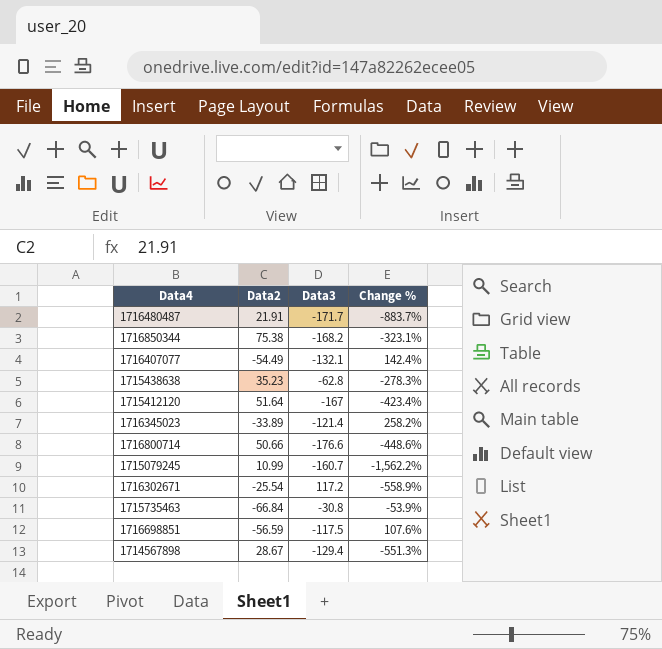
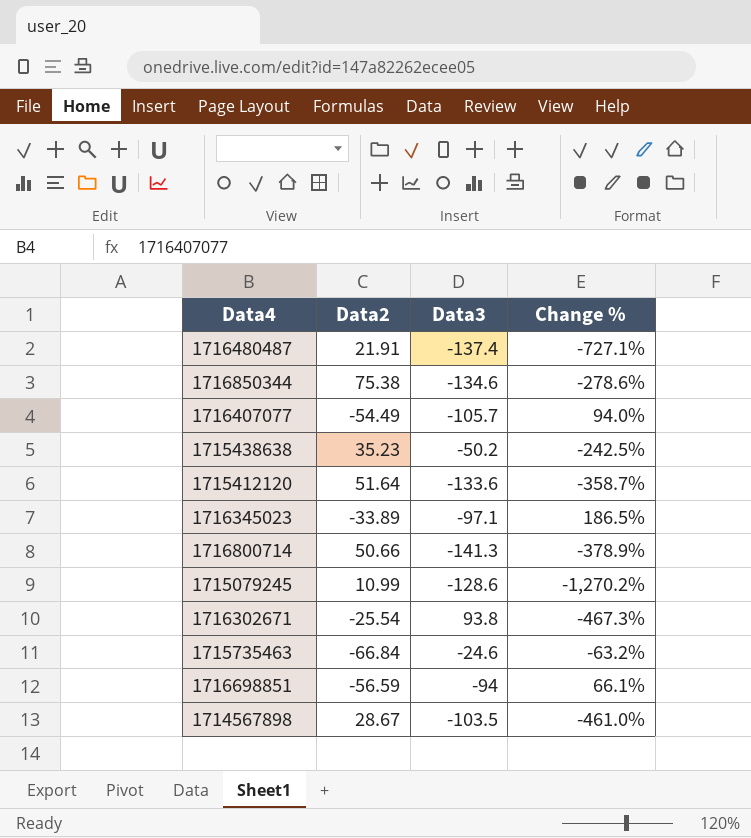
1716480487 | Data3: -171.7 -> -137.4
1716480487 | Change %: -883.7% -> -727.1%
1716850344 | Data3: -168.2 -> -134.6
1716850344 | Change %: -323.1% -> -278.6%
1716407077 | Data3: -132.1 -> -105.7
1716407077 | Change %: 142.4% -> 94.0%
1715438638 | Data3: -62.8 -> -50.2
1715438638 | Change %: -278.3% -> -242.5%
1715412120 | Data3: -167 -> -133.6
1715412120 | Change %: -423.4% -> -358.7%
1716345023 | Data3: -121.4 -> -97.1
1716345023 | Change %: 258.2% -> 186.5%
1716800714 | Data3: -176.6 -> -141.3
1716800714 | Change %: -448.6% -> -378.9%
1715079245 | Data3: -160.7 -> -128.6
1715079245 | Change %: -1,562.2% -> -1,270.2%
1716302671 | Data3: 117.2 -> 93.8
1716302671 | Change %: -558.9% -> -467.3%
1715735463 | Data3: -30.8 -> -24.6
1715735463 | Change %: -53.9% -> -63.2%
1716698851 | Data3: -117.5 -> -94
1716698851 | Change %: 107.6% -> 66.1%
1714567898 | Data3: -129.4 -> -103.5
1714567898 | Change %: -551.3% -> -461.0%

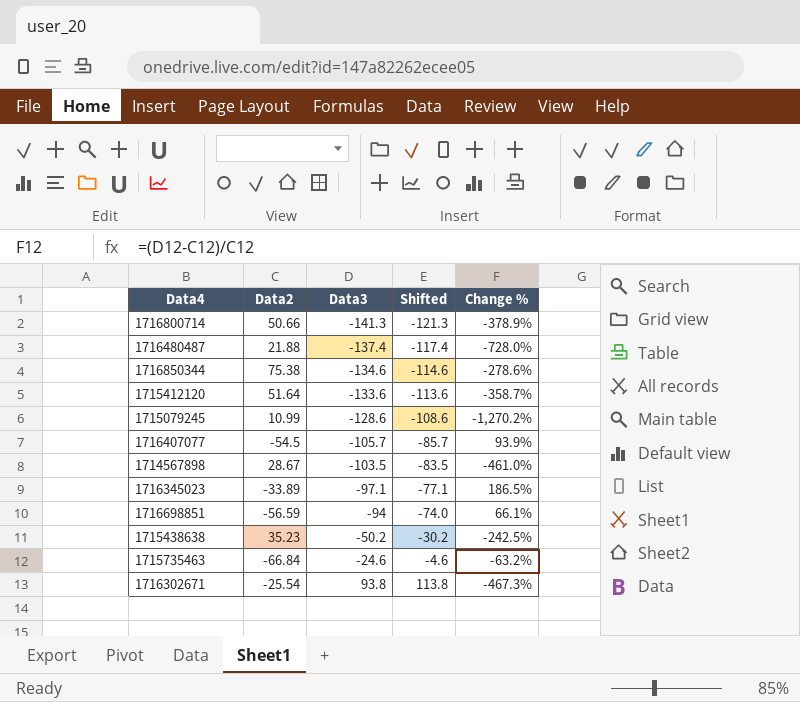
row order: none -> Data3 ascending
column Shifted | formula: none -> [Data3] + 20
1716480487 | Data2: 21.91 -> 21.88
1716480487 | Change %: -727.1% -> -728.0%
1716407077 | Data2: -54.49 -> -54.5
1716407077 | Change %: 94.0% -> 93.9%

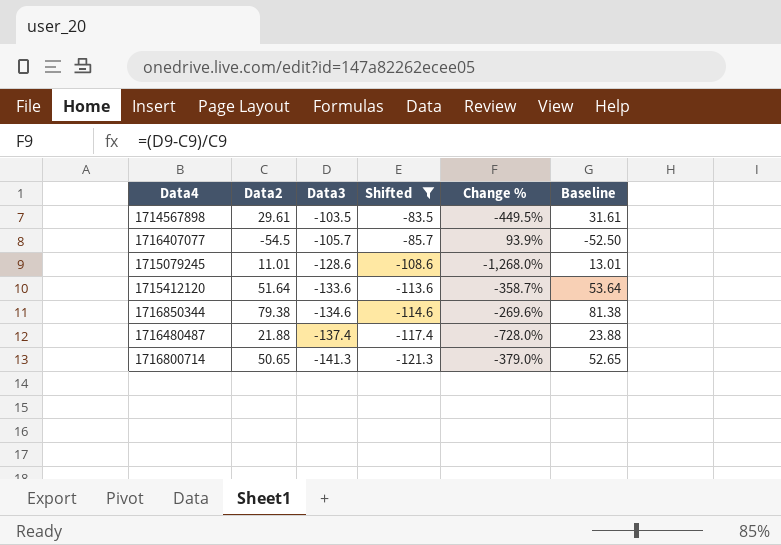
filter: none -> Shifted <= -83.5
row order: Data3 ascending -> Data3 descending
column Baseline | formula: none -> [Data2] + 2
1714567898 | Data2: 28.67 -> 29.61
1714567898 | Change %: -461.0% -> -449.5%
1715079245 | Data2: 10.99 -> 11.01
1715079245 | Change %: -1,270.2% -> -1,268.0%
1716850344 | Data2: 75.38 -> 79.38
1716850344 | Change %: -278.6% -> -269.6%
1716800714 | Data2: 50.66 -> 50.65
1716800714 | Change %: -378.9% -> -379.0%

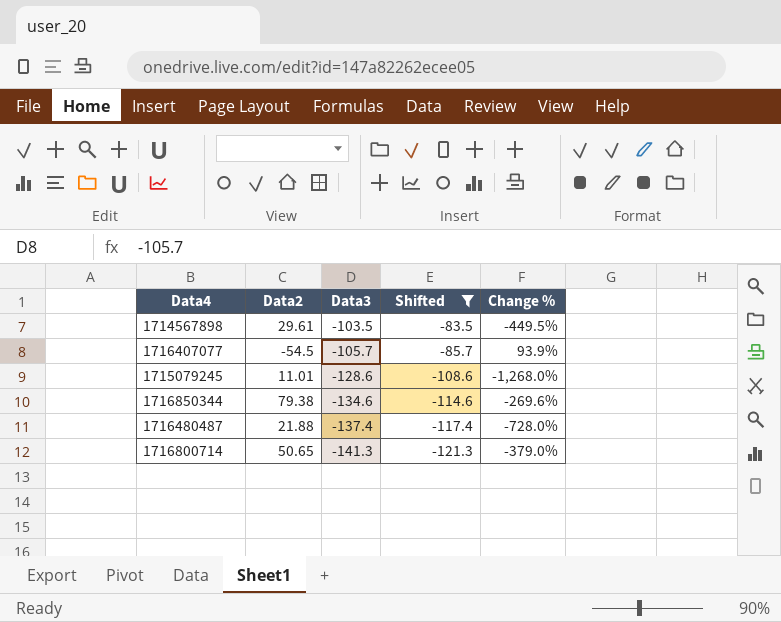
column Baseline | formula: [Data2] + 2 -> none
row 1715412120: 51.64 | -133.6 | -113.6 | -358.7% | 53.64 -> none

